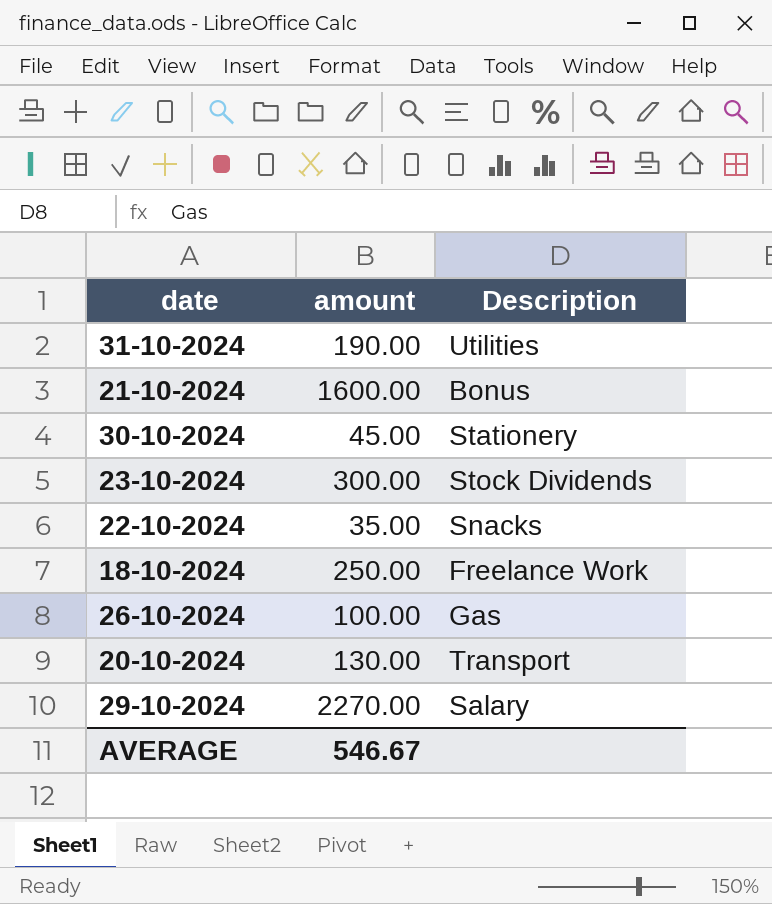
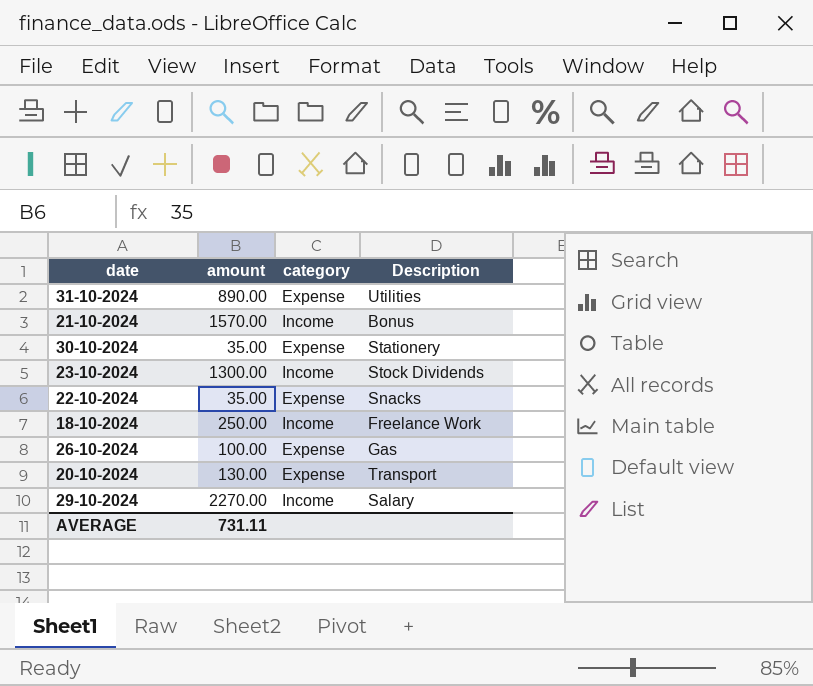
column category | position: none -> 3
31-10-2024 | amount: 190.00 -> 890.00
21-10-2024 | amount: 1600.00 -> 1570.00
30-10-2024 | amount: 45.00 -> 35.00
23-10-2024 | amount: 300.00 -> 1300.00
AVERAGE | amount: 546.67 -> 731.11

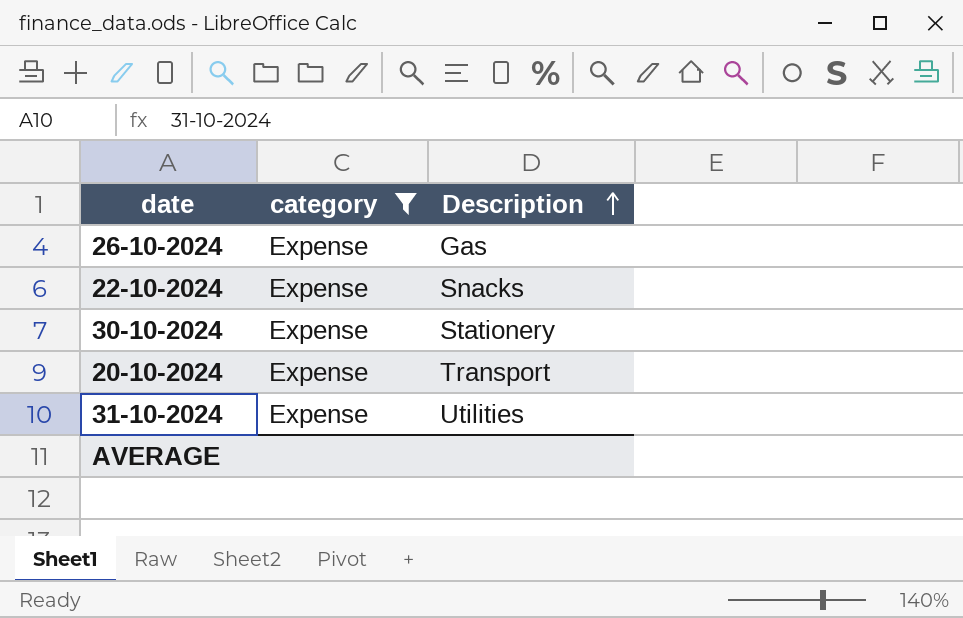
filter: none -> category = Expense
row order: none -> Description ascending
column amount | position: 2 -> none

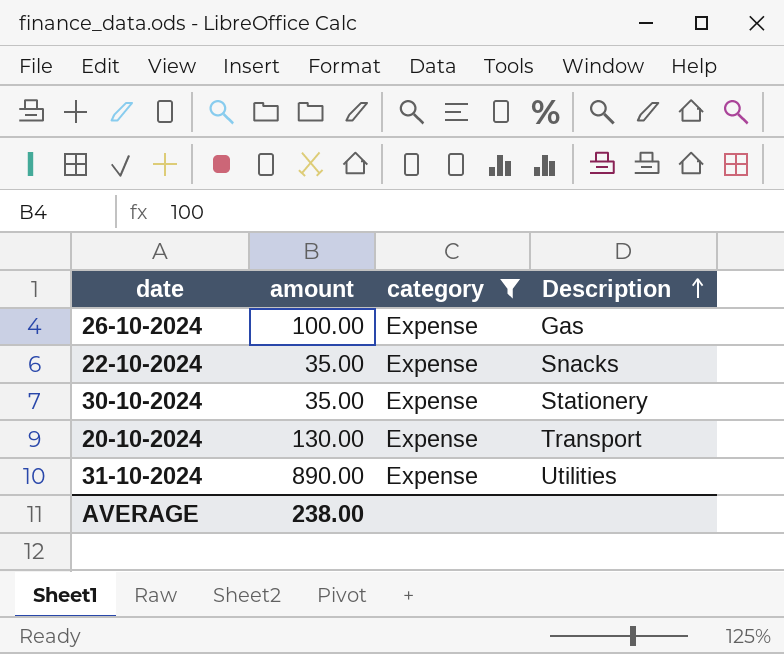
column amount | position: none -> 2

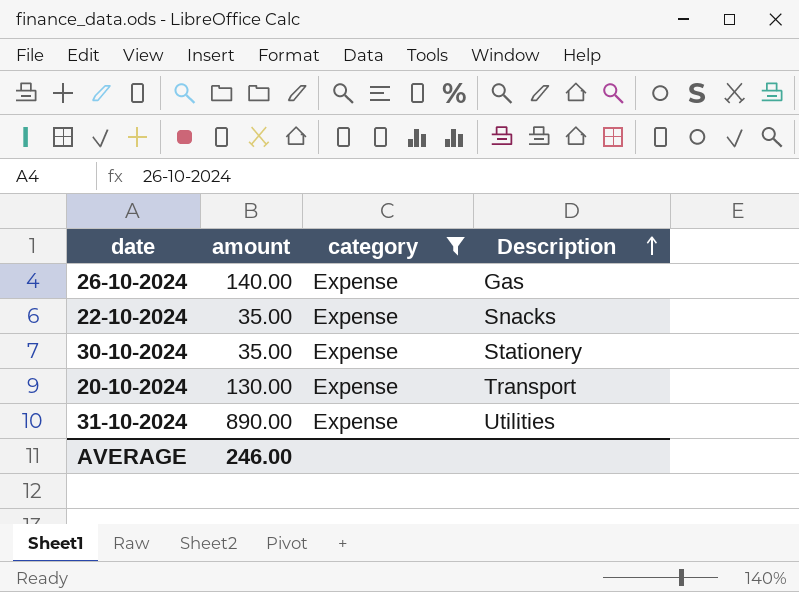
26-10-2024 | amount: 100.00 -> 140.00
AVERAGE | amount: 238.00 -> 246.00

